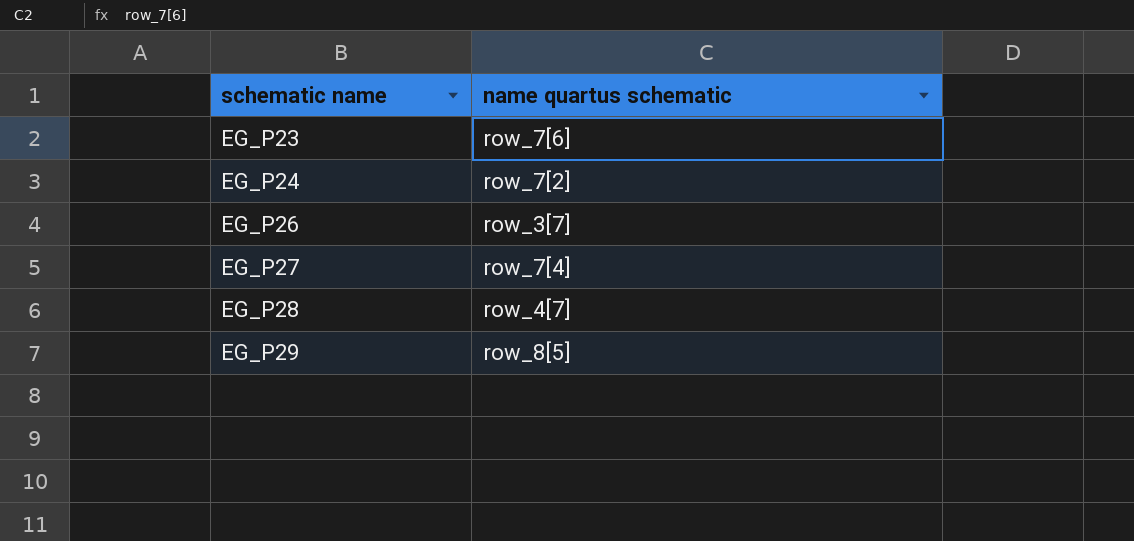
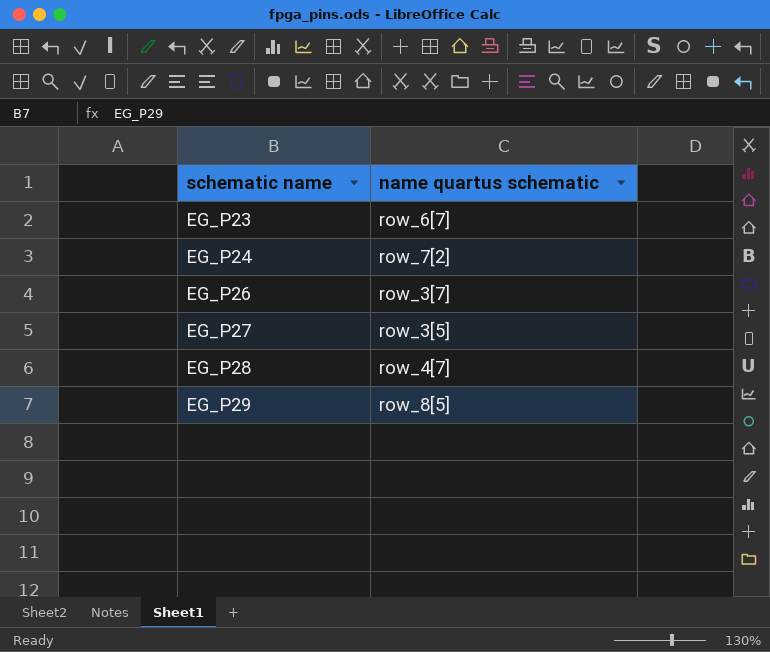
EG_P23 | name quartus schematic: row_7[6] -> row_6[7]
EG_P27 | name quartus schematic: row_7[4] -> row_3[5]

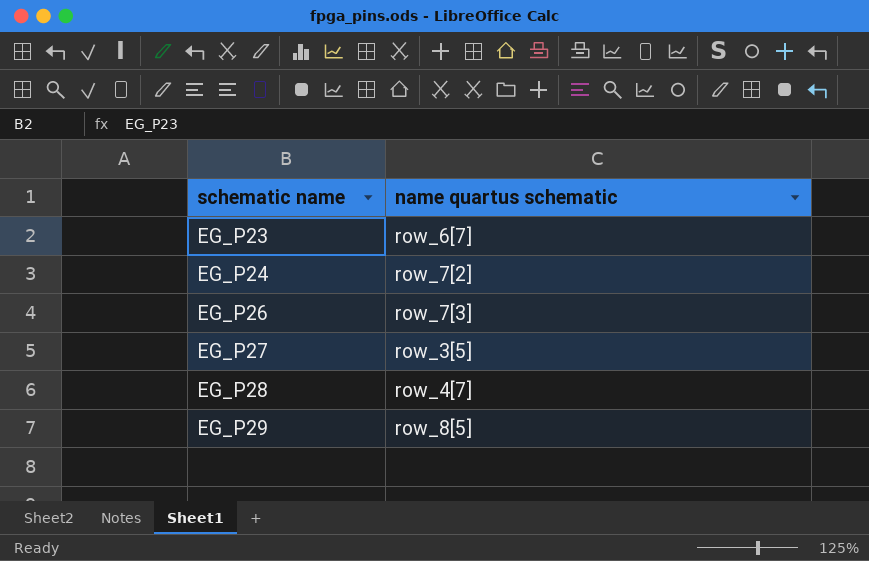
EG_P26 | name quartus schematic: row_3[7] -> row_7[3]

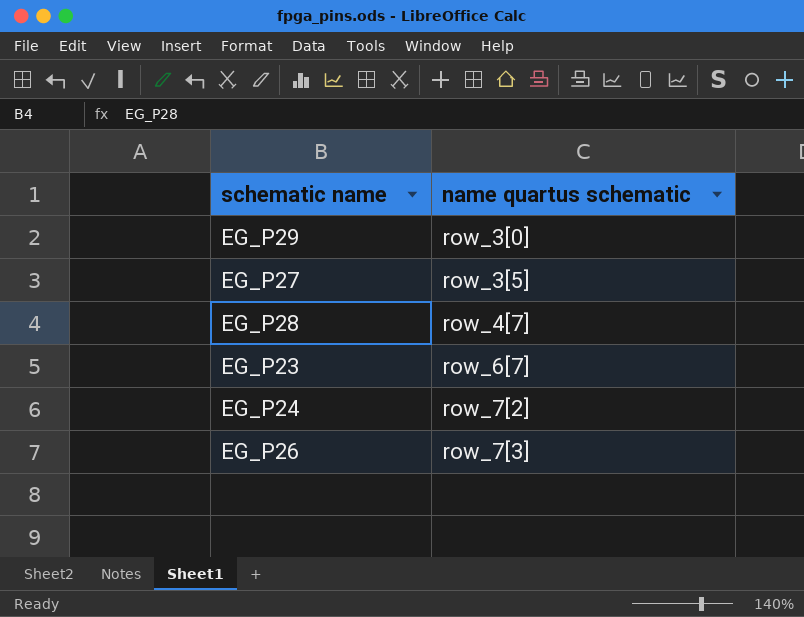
row order: schematic name ascending -> name quartus schematic ascending
EG_P29 | name quartus schematic: row_8[5] -> row_3[0]

